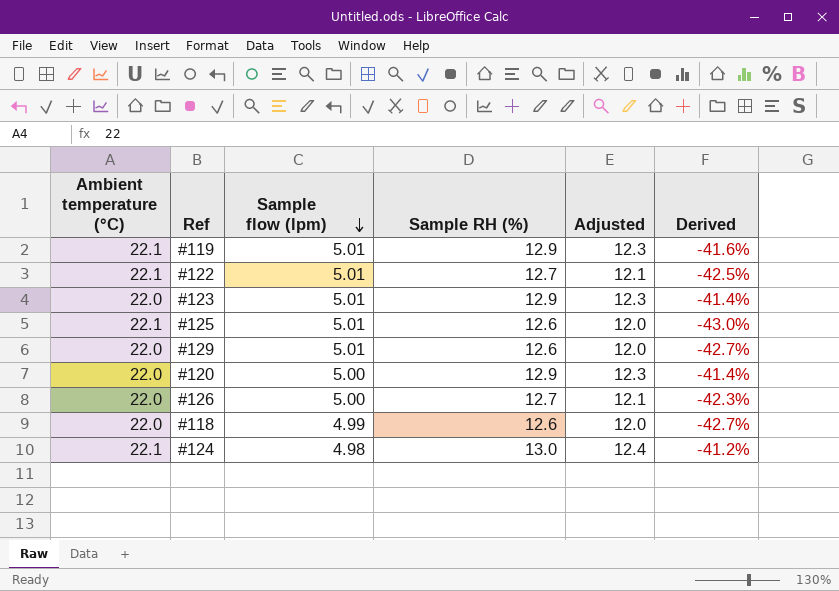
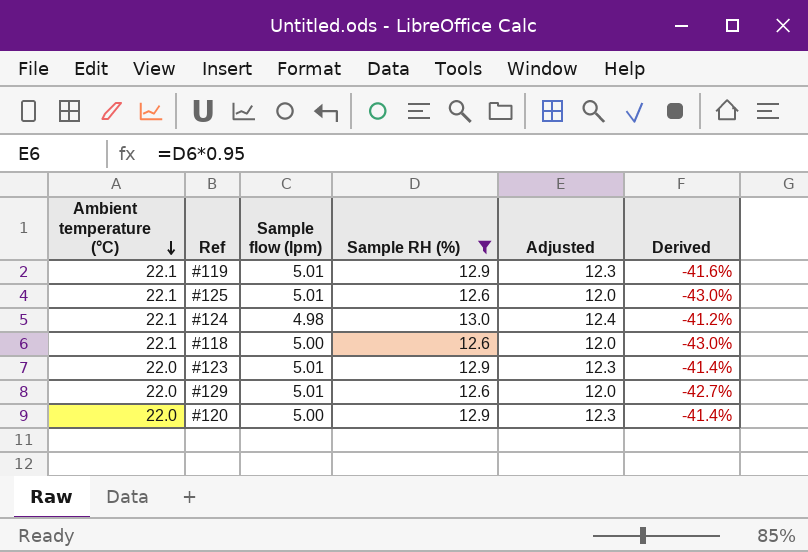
filter: none -> Sample RH (%) != 12.7
row order: Sample flow (lpm) descending -> Ambient temperature (°C) descending
#118 | Ambient temperature (°C): 22.0 -> 22.1
#118 | Sample flow (lpm): 4.99 -> 5.00
#118 | Derived: -42.7% -> -43.0%

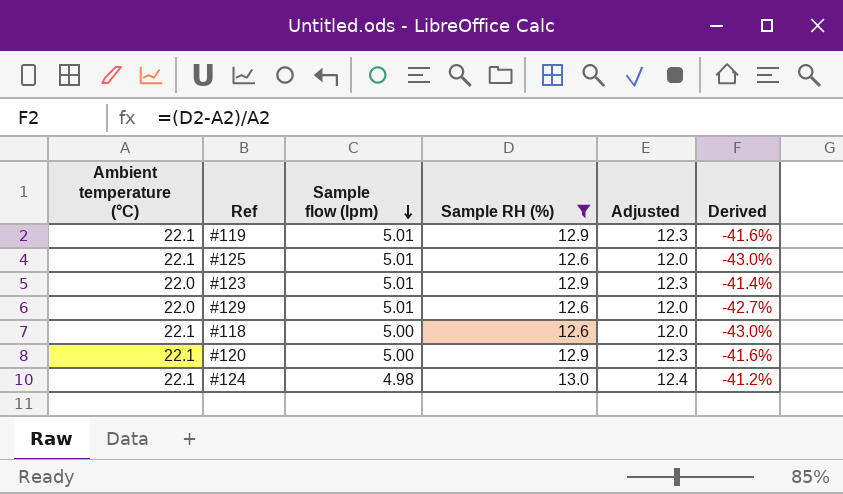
row order: Ambient temperature (°C) descending -> Sample flow (lpm) descending
#120 | Ambient temperature (°C): 22.0 -> 22.1
#120 | Derived: -41.4% -> -41.6%

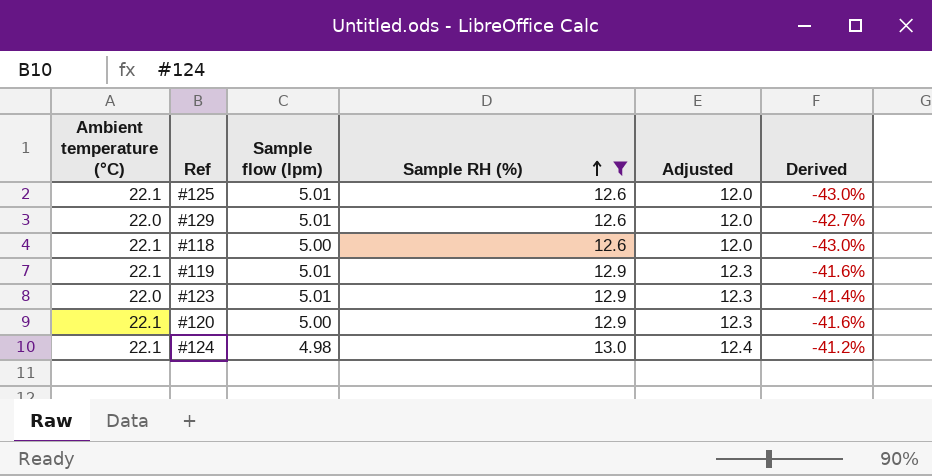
row order: Sample flow (lpm) descending -> Sample RH (%) ascending

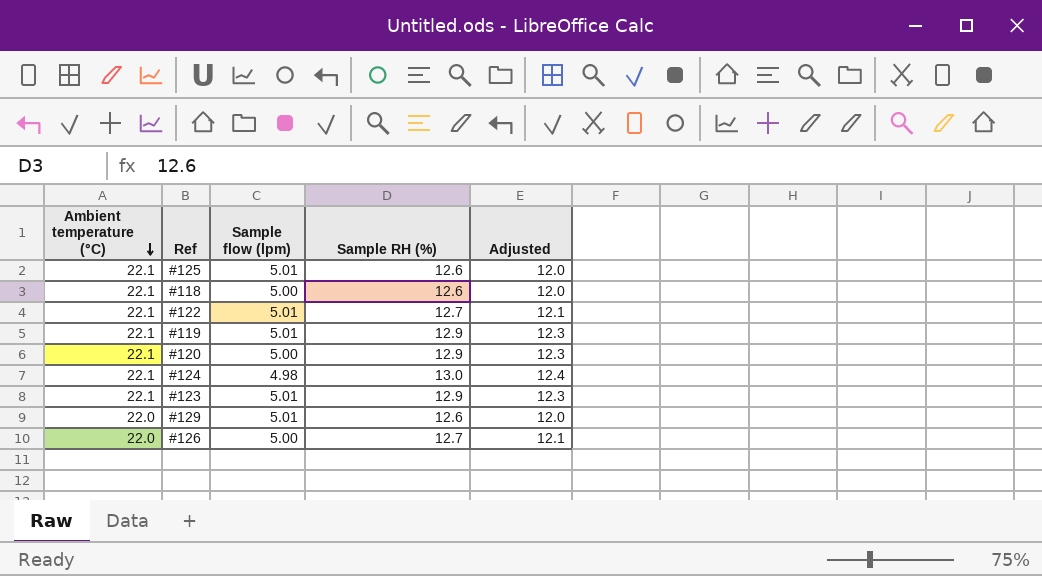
filter: Sample RH (%) != 12.7 -> none
row order: Sample RH (%) ascending -> Ambient temperature (°C) descending
column Derived | formula: ([Sample RH (%)] - [Ambient temperature (°C)]) / [Ambient temperature (°C)] -> none
#123 | Ambient temperature (°C): 22.0 -> 22.1

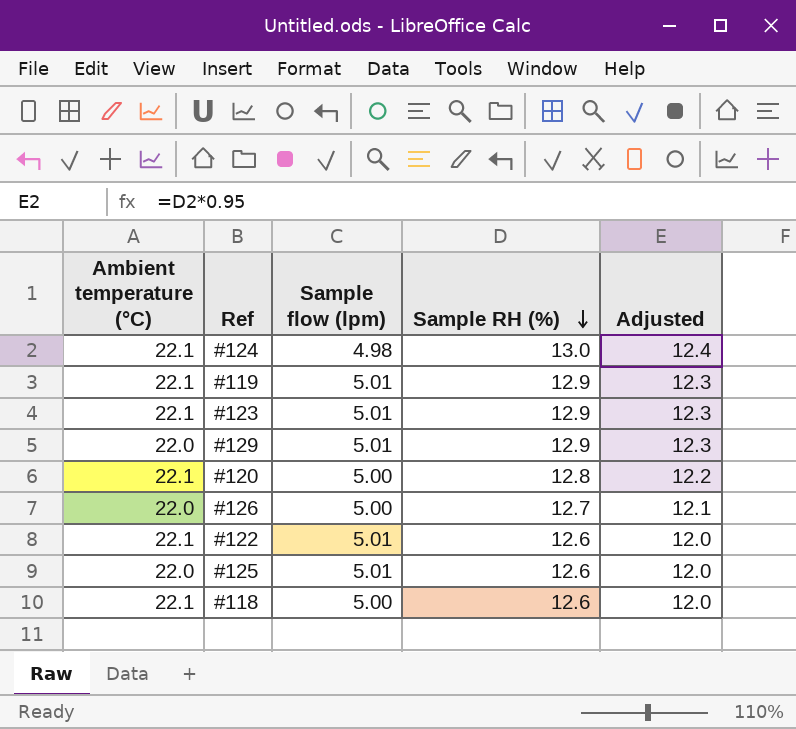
row order: Ambient temperature (°C) descending -> Sample RH (%) descending
#129 | Sample RH (%): 12.6 -> 12.9
#129 | Adjusted: 12.0 -> 12.3
#120 | Sample RH (%): 12.9 -> 12.8
#120 | Adjusted: 12.3 -> 12.2
#122 | Sample RH (%): 12.7 -> 12.6
#122 | Adjusted: 12.1 -> 12.0
#125 | Ambient temperature (°C): 22.1 -> 22.0

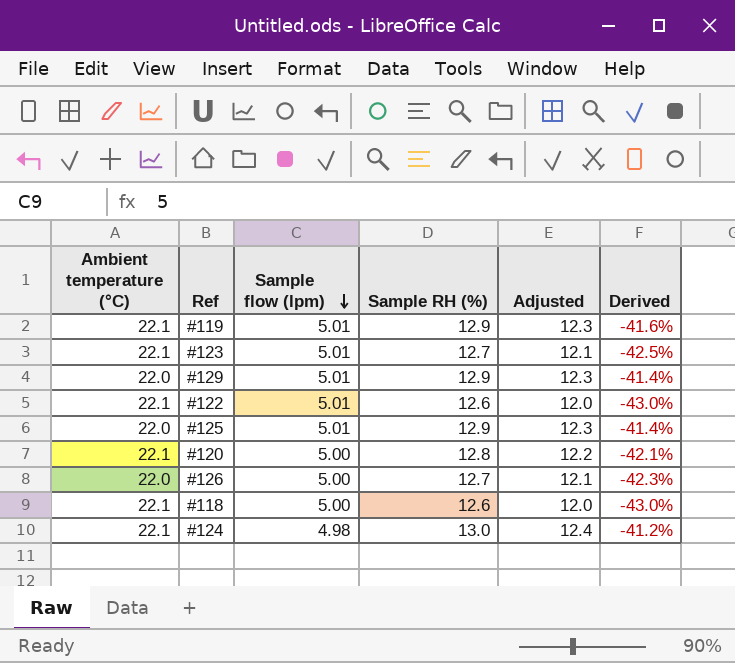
row order: Sample RH (%) descending -> Sample flow (lpm) descending
column Derived | formula: none -> ([Sample RH (%)] - [Ambient temperature (°C)]) / [Ambient temperature (°C)]
#123 | Sample RH (%): 12.9 -> 12.7
#123 | Adjusted: 12.3 -> 12.1
#125 | Sample RH (%): 12.6 -> 12.9
#125 | Adjusted: 12.0 -> 12.3

